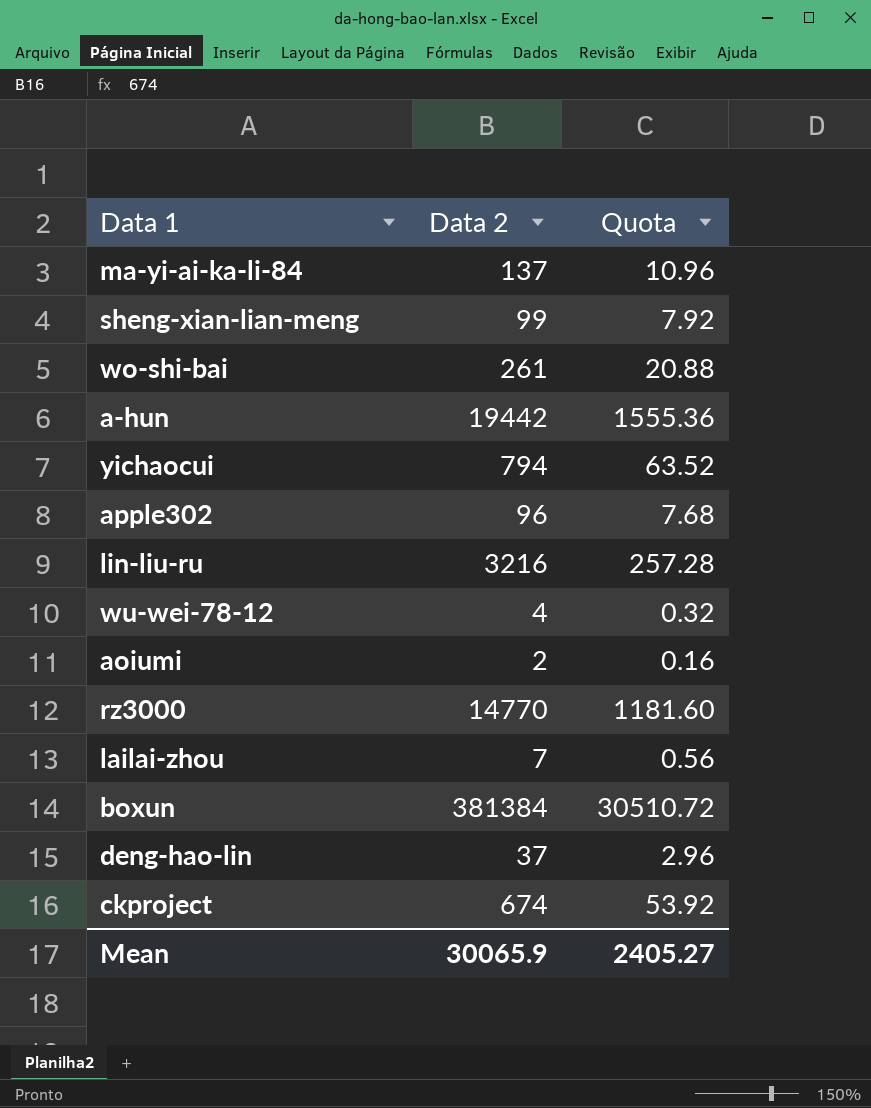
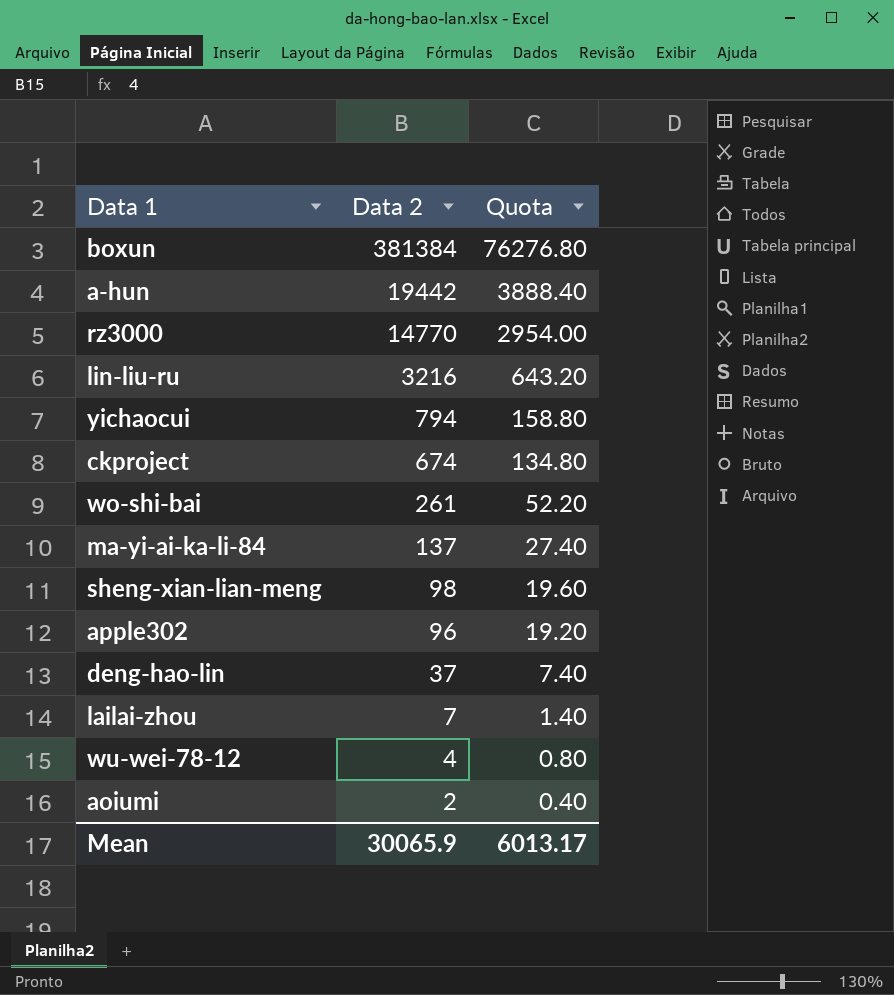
row order: none -> Data 2 descending
column Quota | formula: [Data 2] * 0.08 -> [Data 2] * 0.2
sheng-xian-lian-meng | Data 2: 99 -> 98
Mean | Quota: 2405.27 -> 6013.17

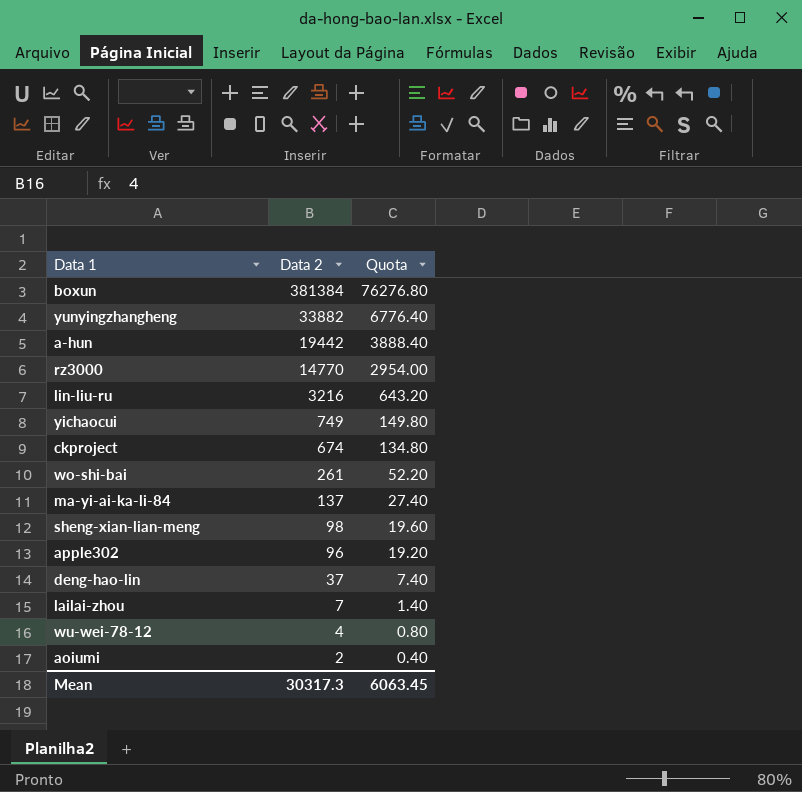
row yunyingzhangheng: none -> 33882 | 6776.40
yichaocui | Data 2: 794 -> 749
yichaocui | Quota: 158.80 -> 149.80
Mean | Data 2: 30065.9 -> 30317.3
Mean | Quota: 6013.17 -> 6063.45

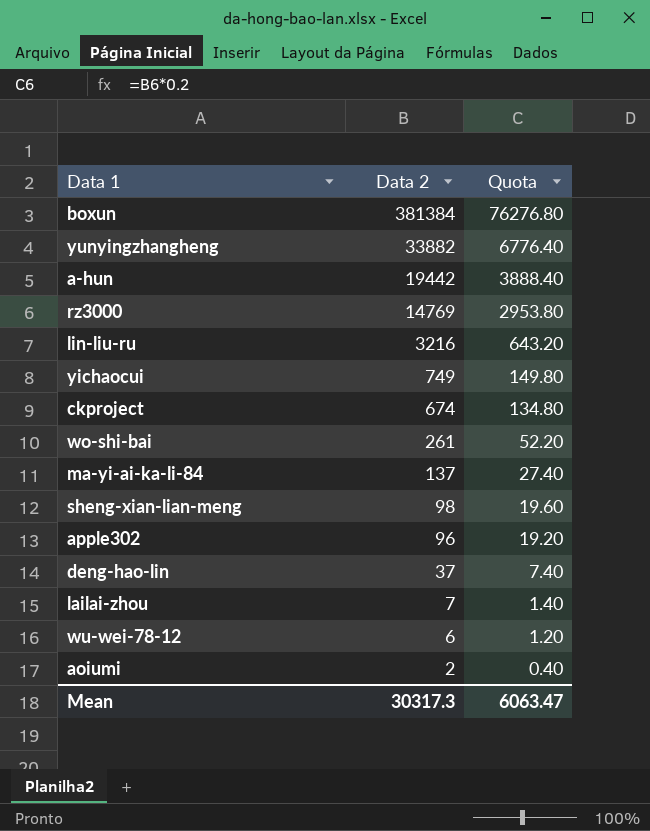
rz3000 | Data 2: 14770 -> 14769
rz3000 | Quota: 2954.00 -> 2953.80
wu-wei-78-12 | Data 2: 4 -> 6
wu-wei-78-12 | Quota: 0.80 -> 1.20
Mean | Quota: 6063.45 -> 6063.47

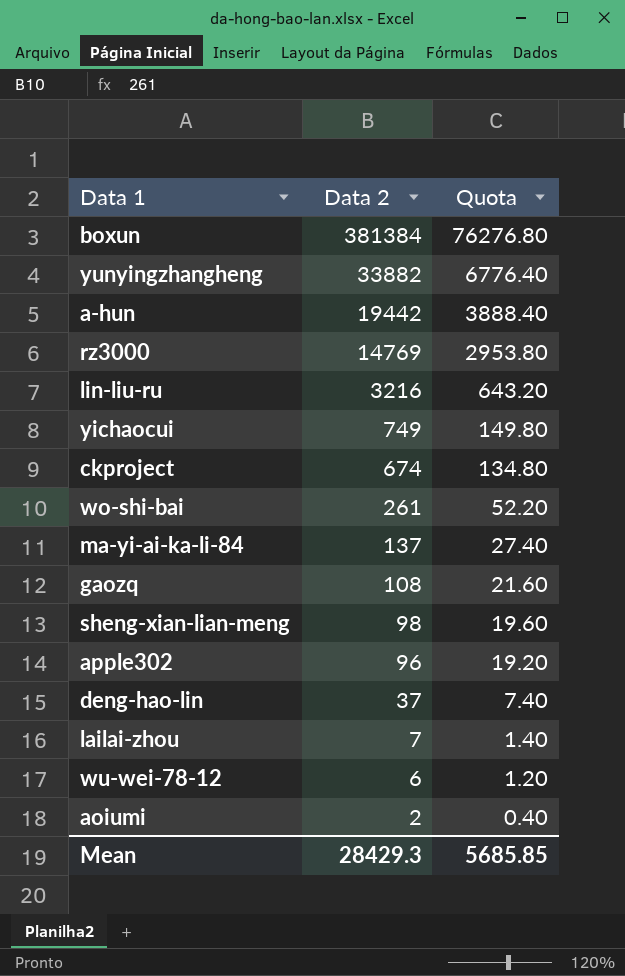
row gaozq: none -> 108 | 21.60
Mean | Data 2: 30317.3 -> 28429.3
Mean | Quota: 6063.47 -> 5685.85

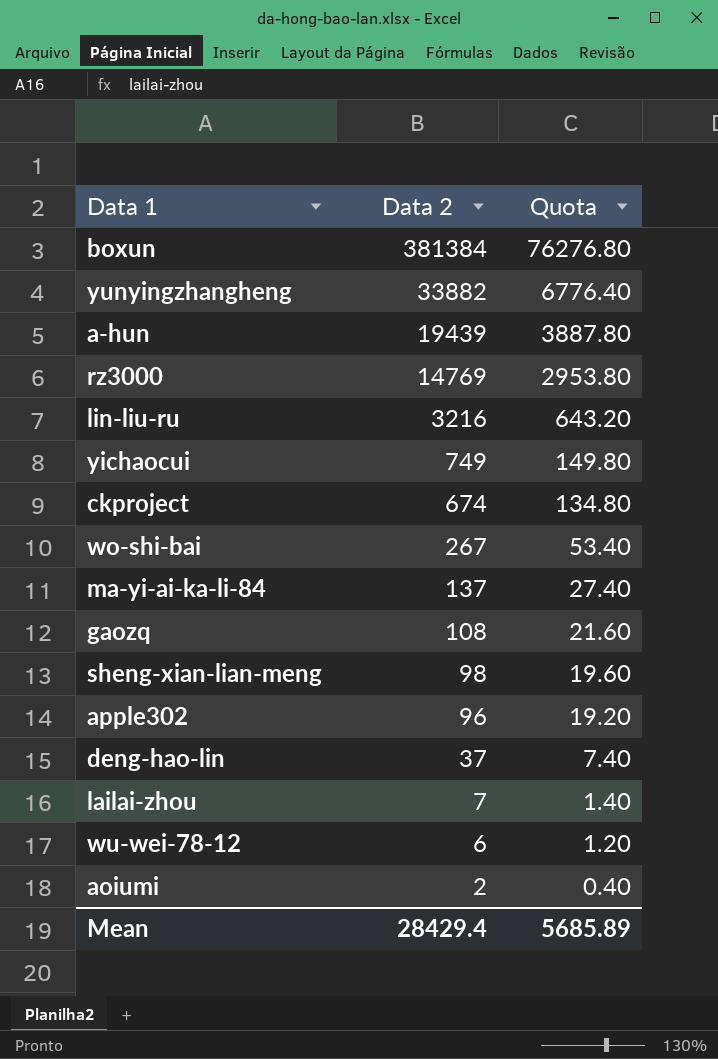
a-hun | Data 2: 19442 -> 19439
a-hun | Quota: 3888.40 -> 3887.80
wo-shi-bai | Data 2: 261 -> 267
wo-shi-bai | Quota: 52.20 -> 53.40
Mean | Data 2: 28429.3 -> 28429.4
Mean | Quota: 5685.85 -> 5685.89

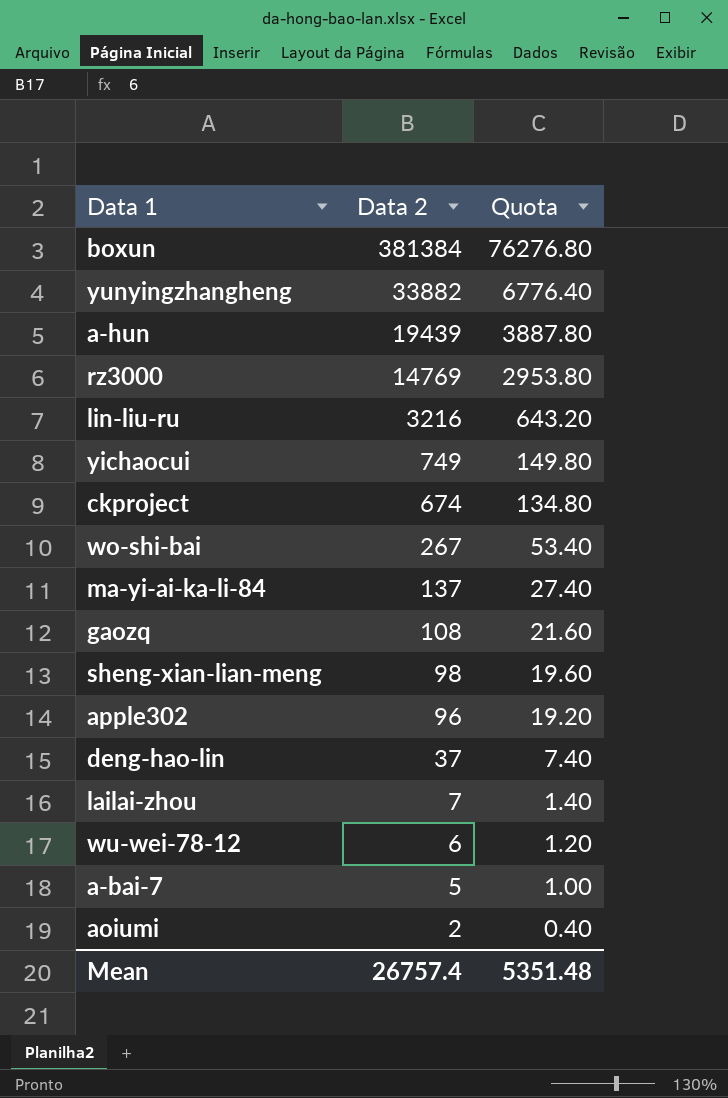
row a-bai-7: none -> 5 | 1.00
Mean | Data 2: 28429.4 -> 26757.4
Mean | Quota: 5685.89 -> 5351.48

